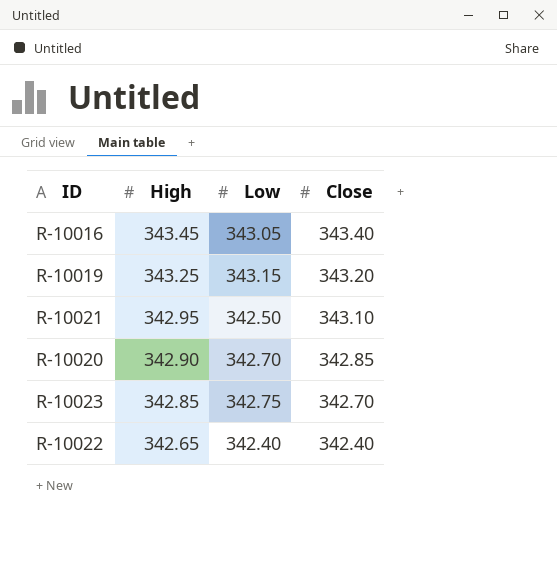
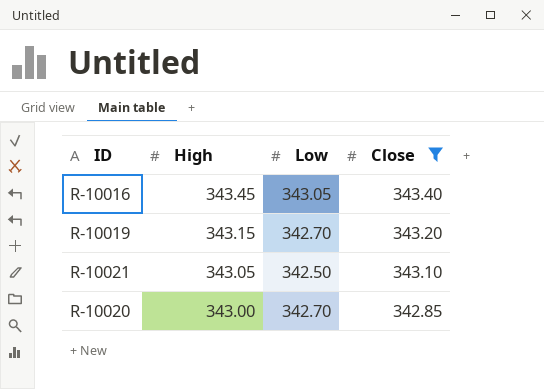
filter: none -> Close >= 342.85
R-10019 | High: 343.25 -> 343.15
R-10019 | Low: 343.15 -> 342.70
R-10021 | High: 342.95 -> 343.05
R-10020 | High: 342.90 -> 343.00

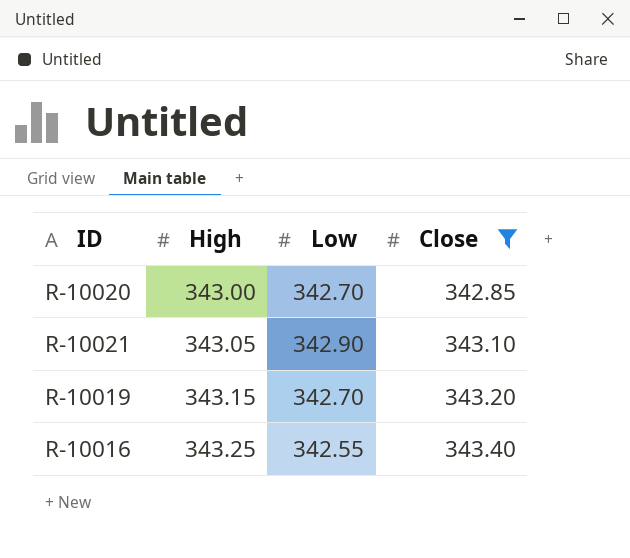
row order: High descending -> High ascending
R-10021 | Low: 342.50 -> 342.90
R-10016 | High: 343.45 -> 343.25
R-10016 | Low: 343.05 -> 342.55

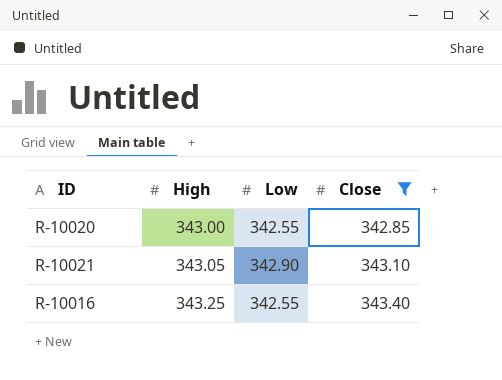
row R-10019: 343.15 | 342.70 | 343.20 -> none
R-10020 | Low: 342.70 -> 342.55

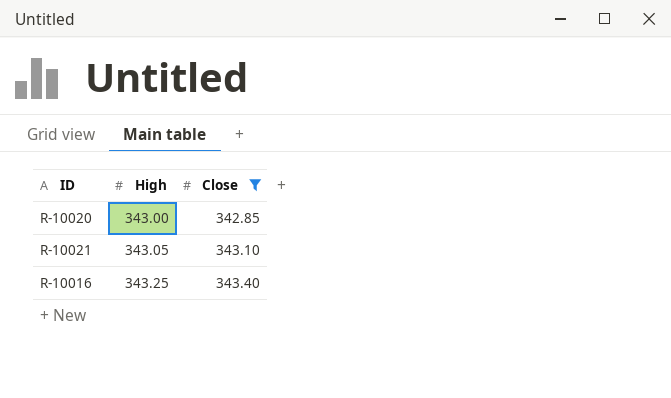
column Low | position: 3 -> none

